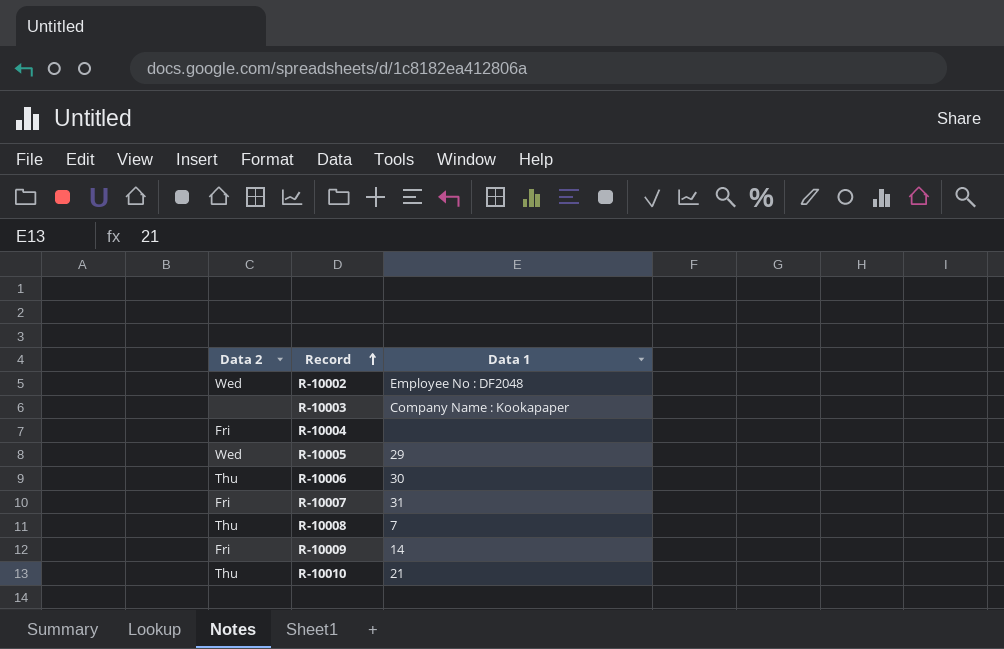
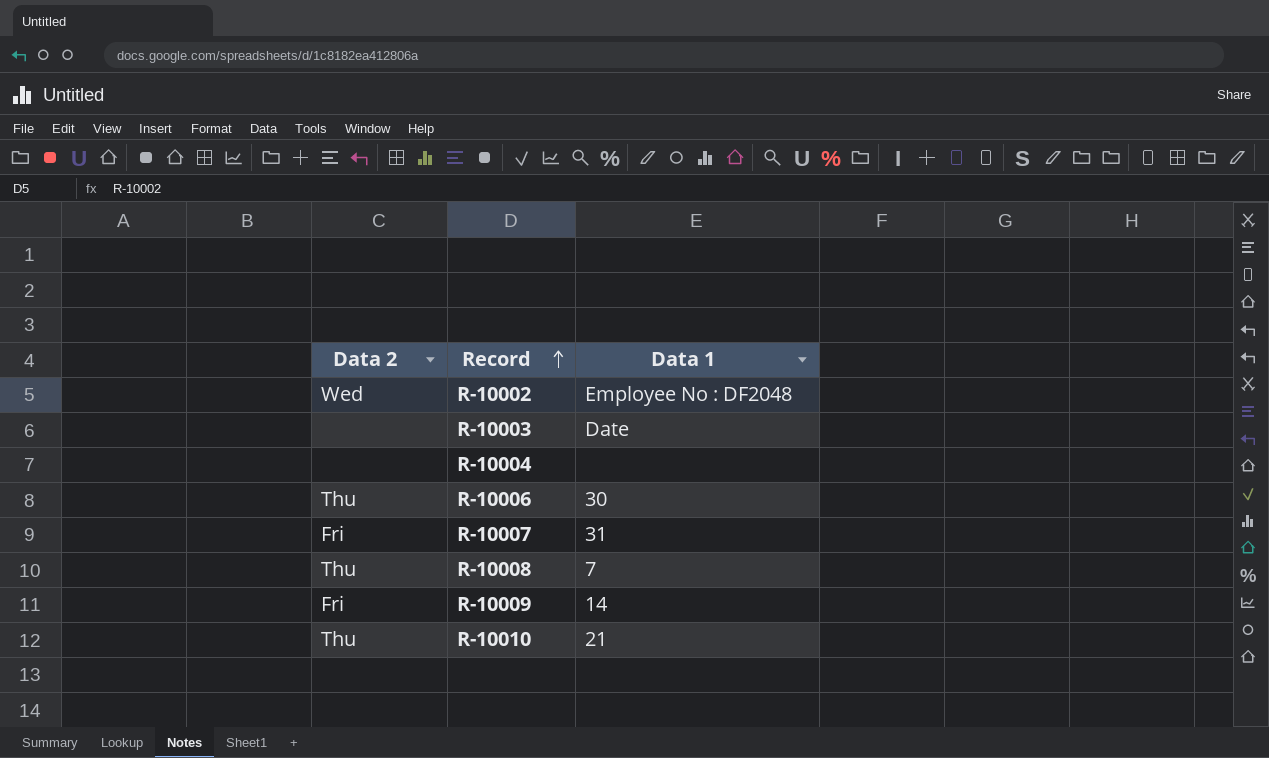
row R-10005: Wed | 29 -> none
R-10003 | Data 1: Company Name : Kookapaper -> Date
R-10004 | Data 2: Fri -> none

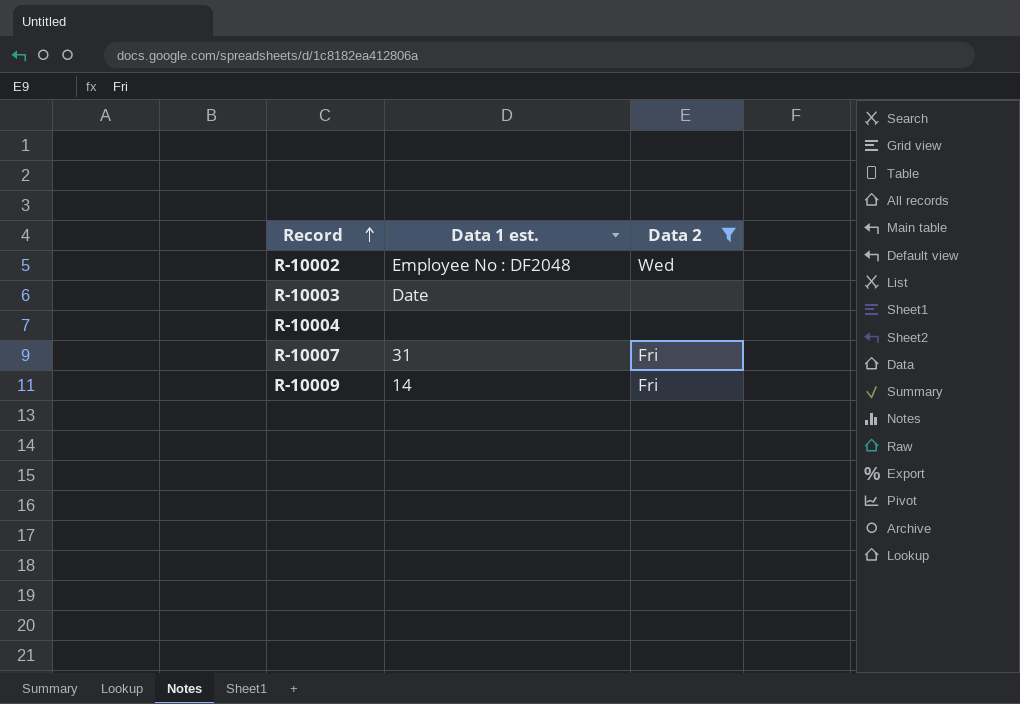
filter: none -> Data 2 != Thu
column name: Data 1 -> Data 1 est.
column Data 2 | position: 1 -> 3

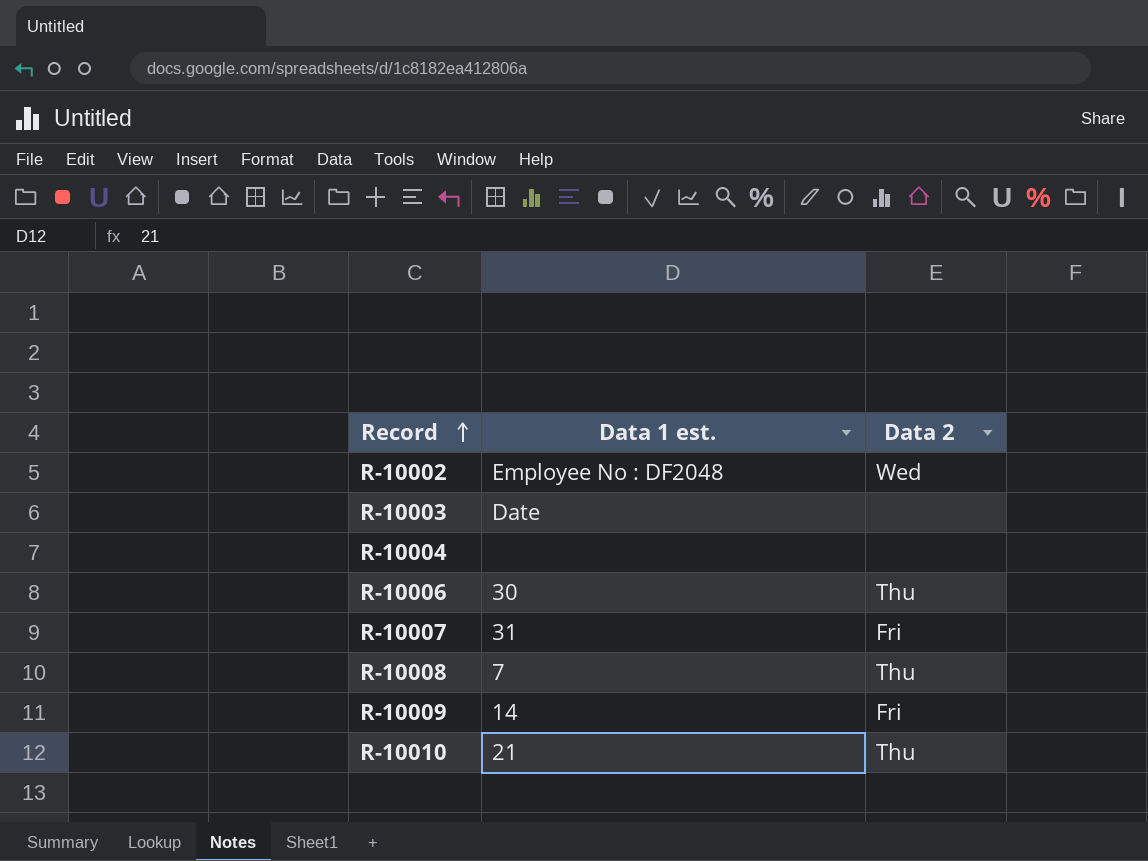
filter: Data 2 != Thu -> none

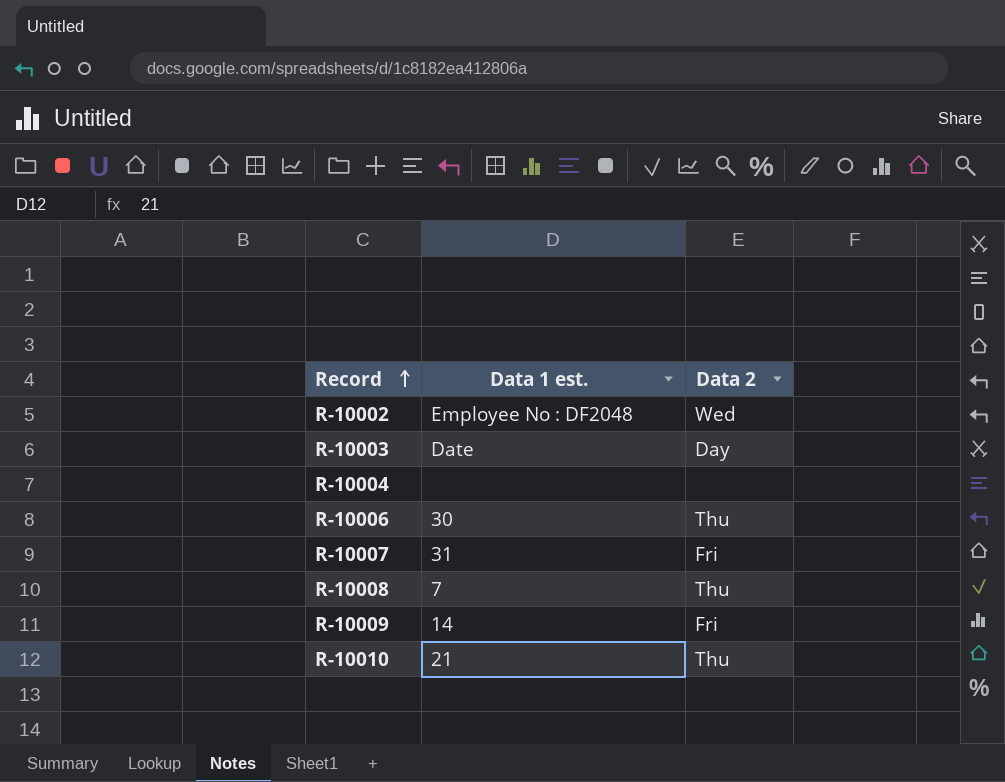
R-10003 | Data 2: none -> Day

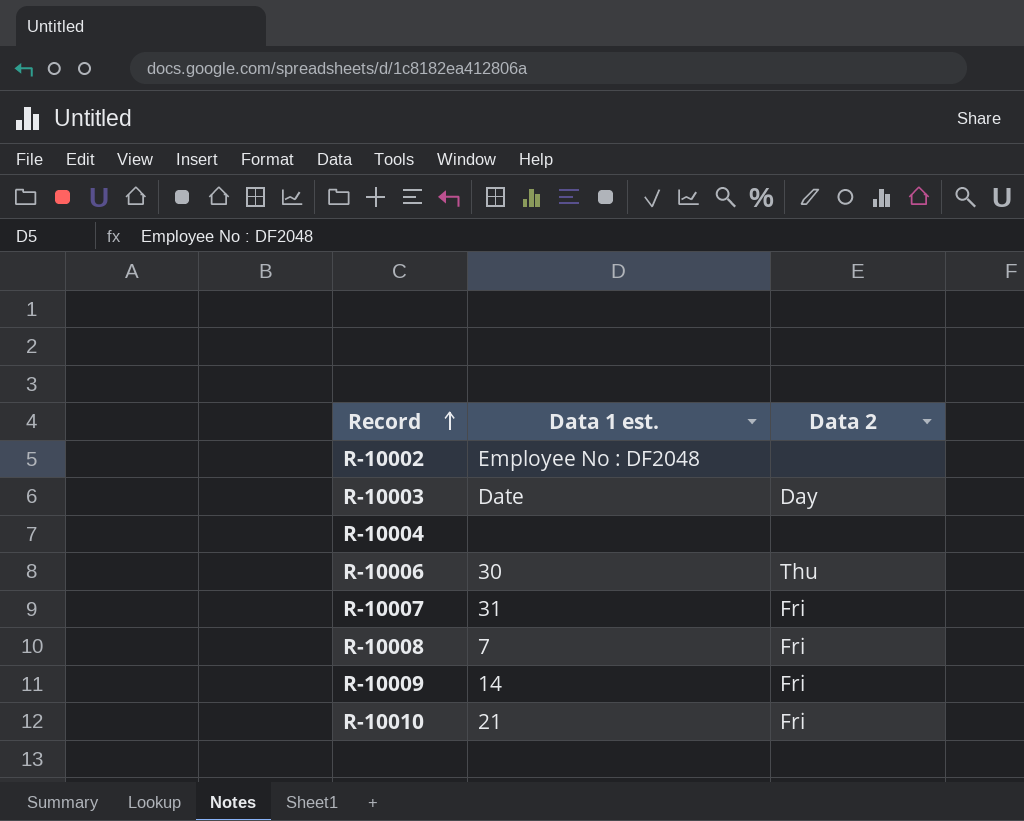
R-10002 | Data 2: Wed -> none
R-10008 | Data 2: Thu -> Fri
R-10010 | Data 2: Thu -> Fri

